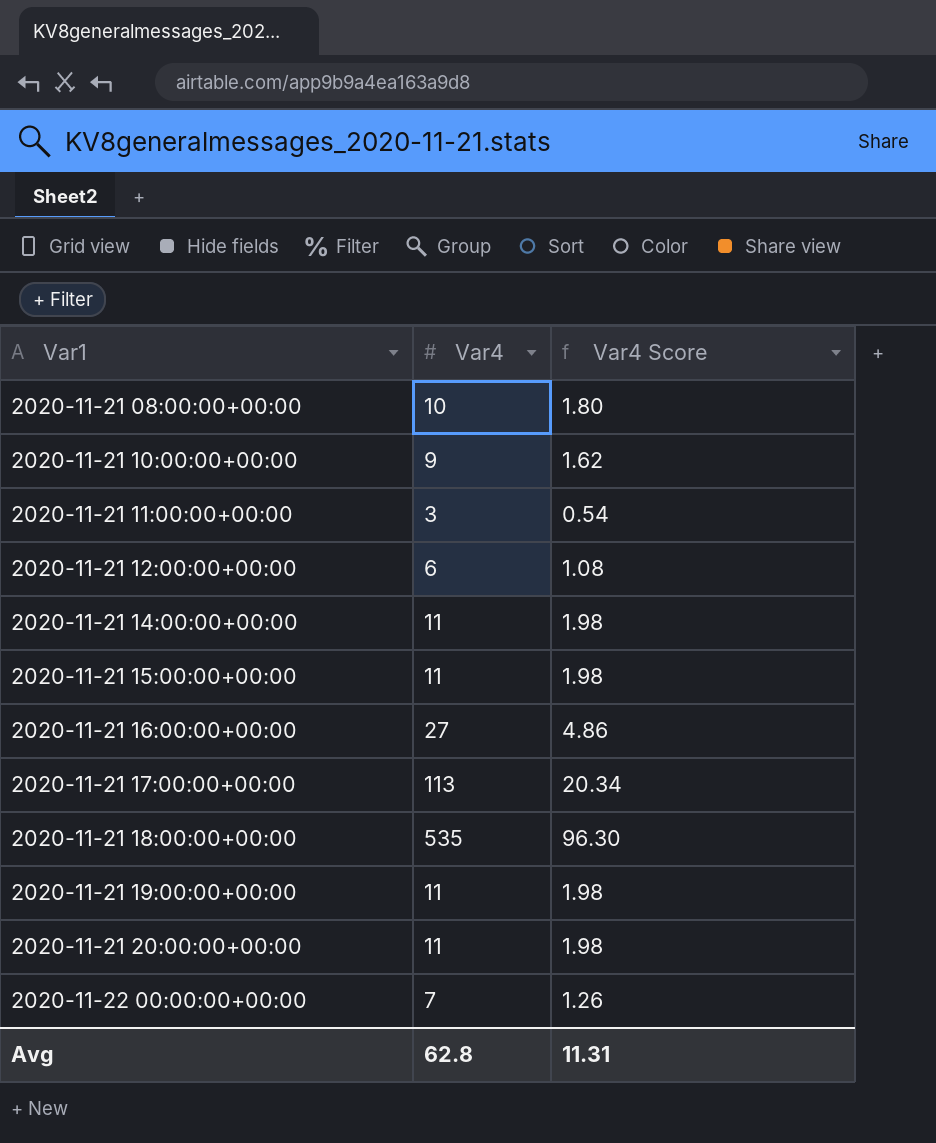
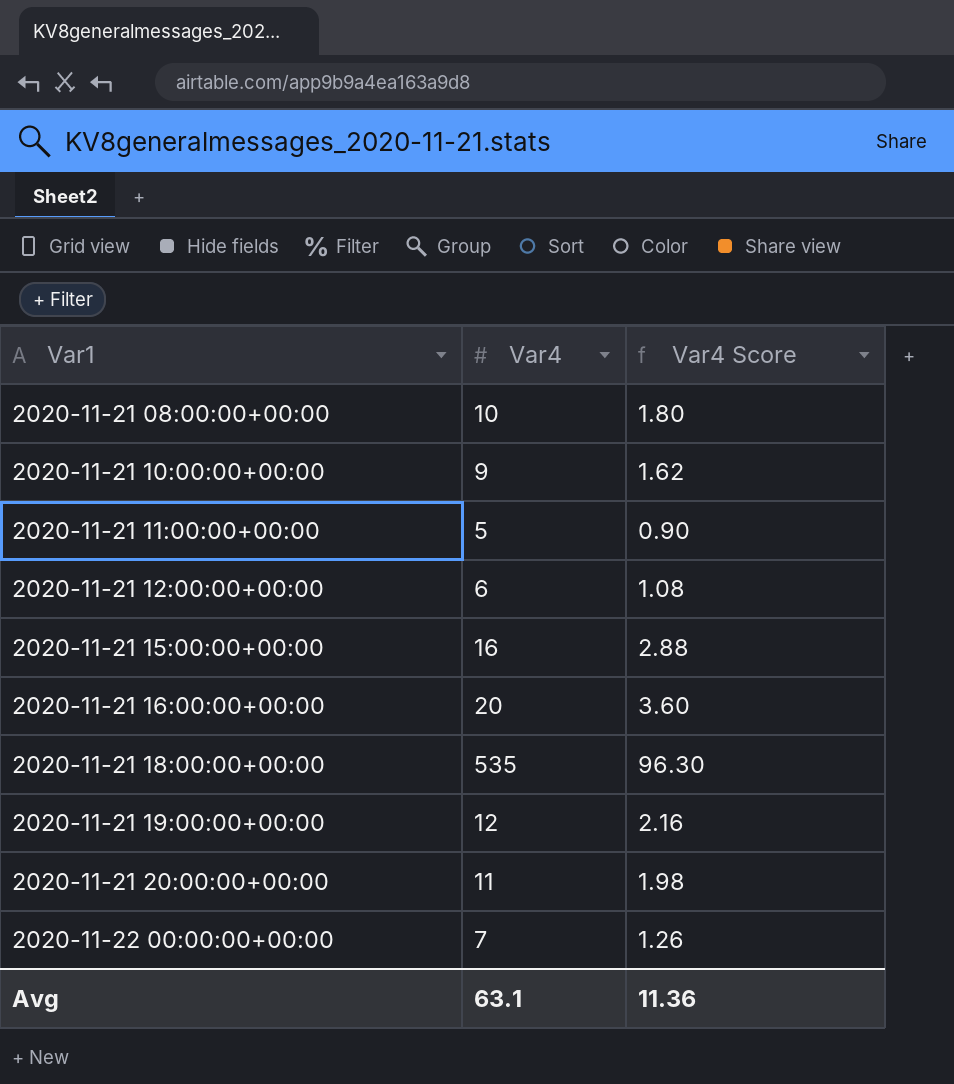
row 2020-11-21 14:00:00+00:00: 11 | 1.98 -> none
row 2020-11-21 17:00:00+00:00: 113 | 20.34 -> none
2020-11-21 11:00:00+00:00 | Var4: 3 -> 5
2020-11-21 11:00:00+00:00 | Var4 Score: 0.54 -> 0.90
2020-11-21 15:00:00+00:00 | Var4: 11 -> 16
2020-11-21 15:00:00+00:00 | Var4 Score: 1.98 -> 2.88
2020-11-21 16:00:00+00:00 | Var4: 27 -> 20
2020-11-21 16:00:00+00:00 | Var4 Score: 4.86 -> 3.60
2020-11-21 19:00:00+00:00 | Var4: 11 -> 12
2020-11-21 19:00:00+00:00 | Var4 Score: 1.98 -> 2.16
Avg | Var4: 62.8 -> 63.1
Avg | Var4 Score: 11.31 -> 11.36

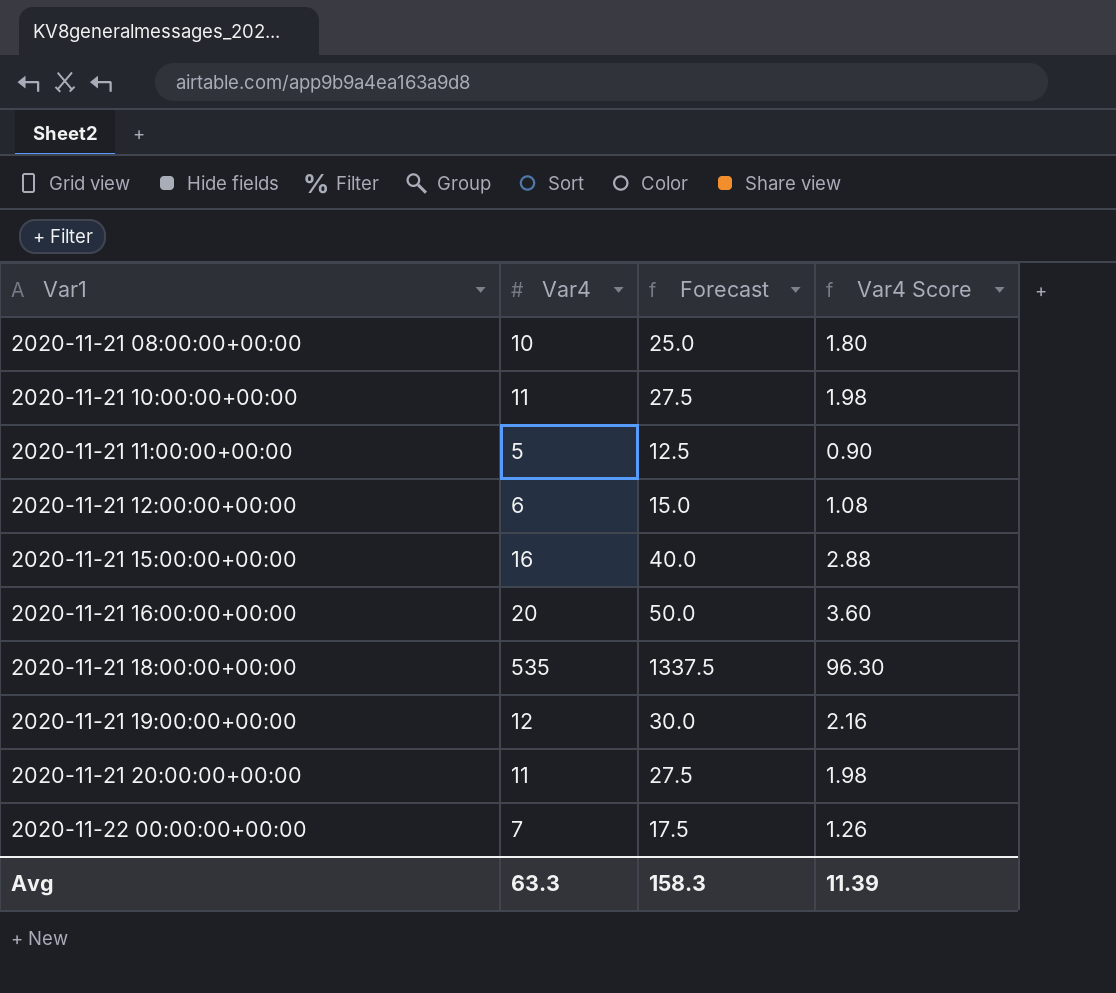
column Forecast | formula: none -> [Var4] * 2.5
2020-11-21 10:00:00+00:00 | Var4: 9 -> 11
2020-11-21 10:00:00+00:00 | Var4 Score: 1.62 -> 1.98
Avg | Var4: 63.1 -> 63.3
Avg | Var4 Score: 11.36 -> 11.39

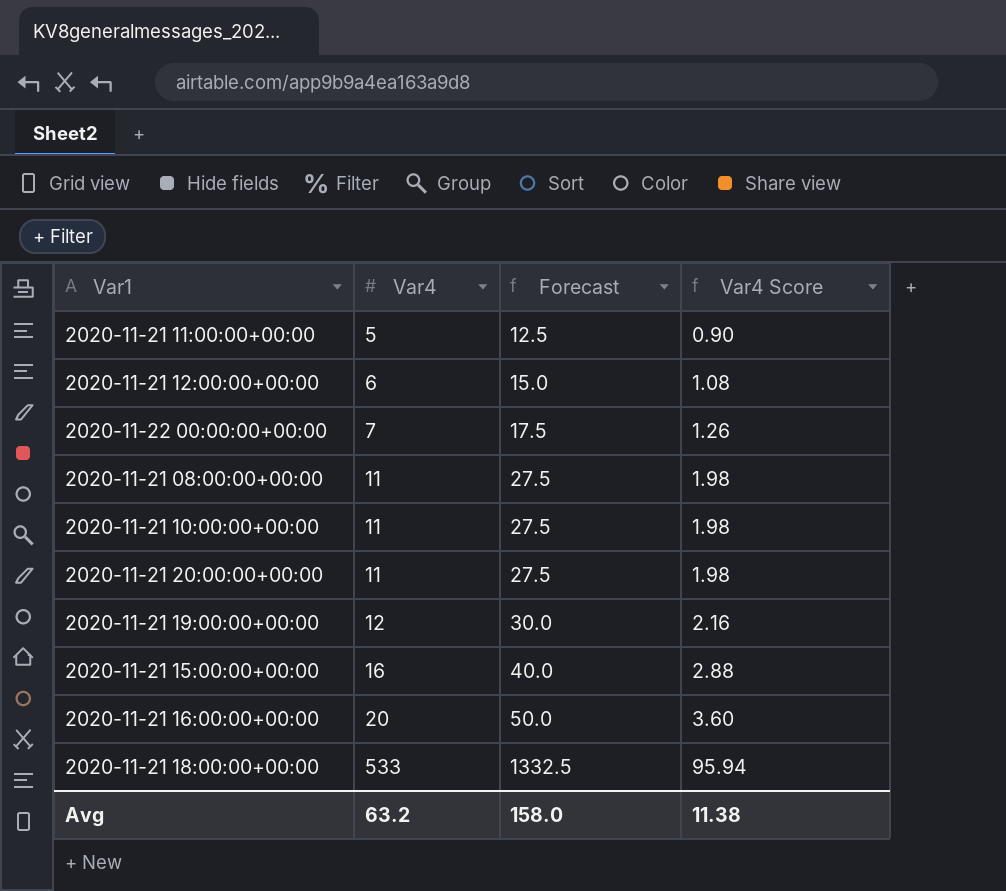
row order: Var1 ascending -> Var4 ascending
2020-11-21 08:00:00+00:00 | Var4: 10 -> 11
2020-11-21 08:00:00+00:00 | Forecast: 25.0 -> 27.5
2020-11-21 08:00:00+00:00 | Var4 Score: 1.80 -> 1.98
2020-11-21 18:00:00+00:00 | Var4: 535 -> 533
2020-11-21 18:00:00+00:00 | Forecast: 1337.5 -> 1332.5
2020-11-21 18:00:00+00:00 | Var4 Score: 96.30 -> 95.94
Avg | Var4: 63.3 -> 63.2
Avg | Forecast: 158.3 -> 158.0
Avg | Var4 Score: 11.39 -> 11.38

